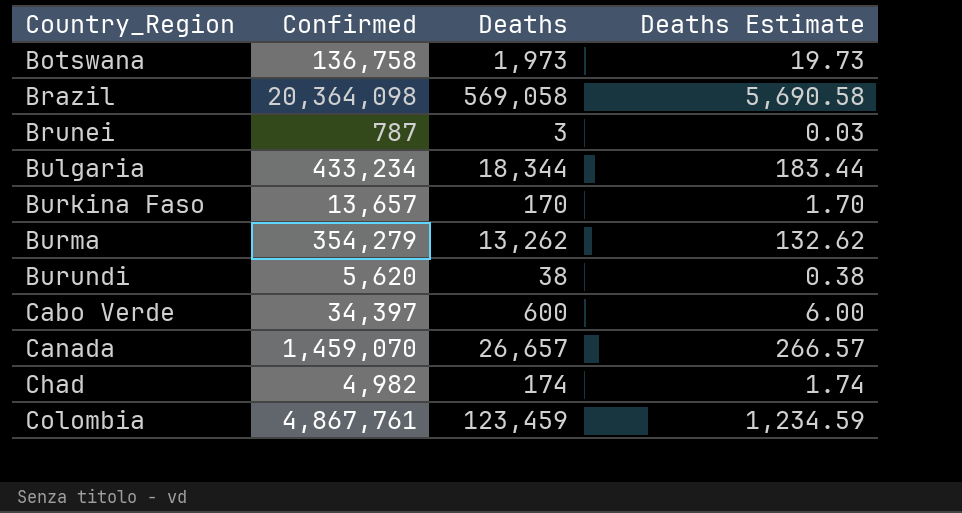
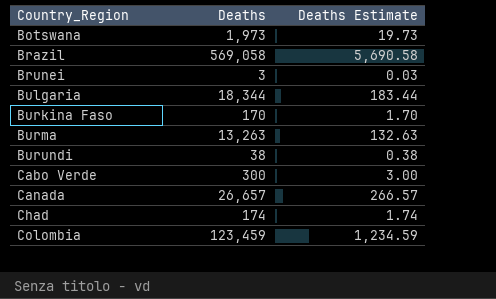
column Confirmed | position: 2 -> none
Burma | Deaths: 13,262 -> 13,263
Burma | Deaths Estimate: 132.62 -> 132.63
Cabo Verde | Deaths: 600 -> 300
Cabo Verde | Deaths Estimate: 6.00 -> 3.00

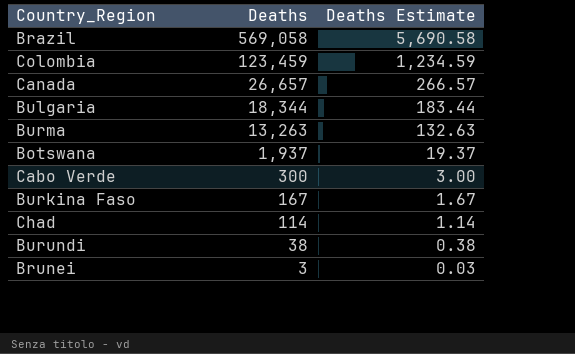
row order: Country_Region ascending -> Deaths descending
Botswana | Deaths: 1,973 -> 1,937
Botswana | Deaths Estimate: 19.73 -> 19.37
Burkina Faso | Deaths: 170 -> 167
Burkina Faso | Deaths Estimate: 1.70 -> 1.67
Chad | Deaths: 174 -> 114
Chad | Deaths Estimate: 1.74 -> 1.14

